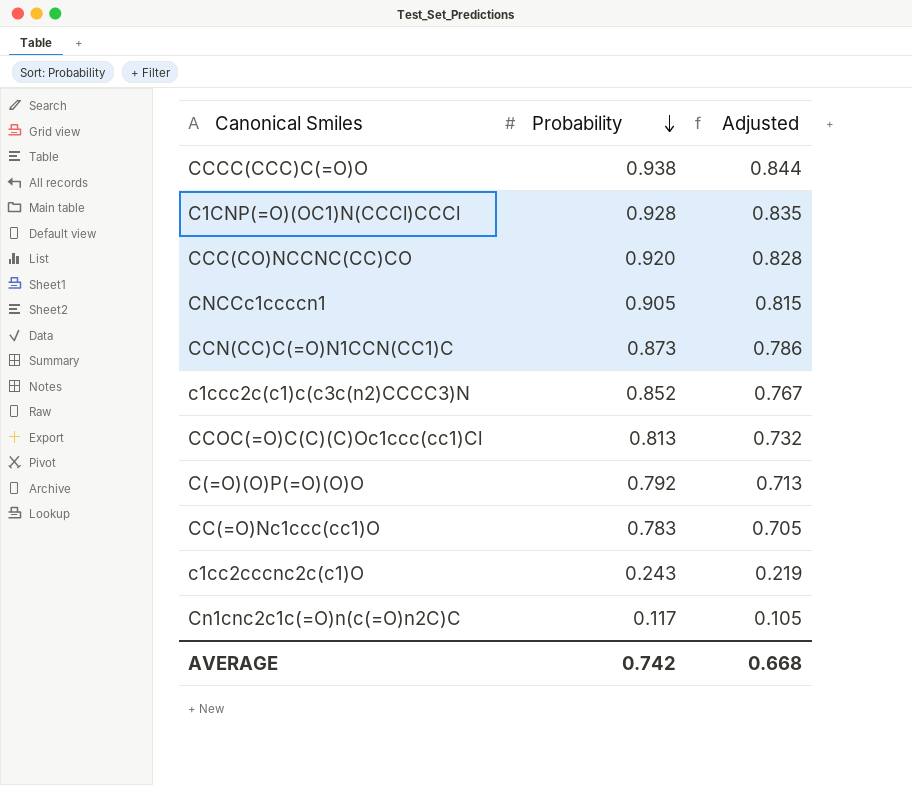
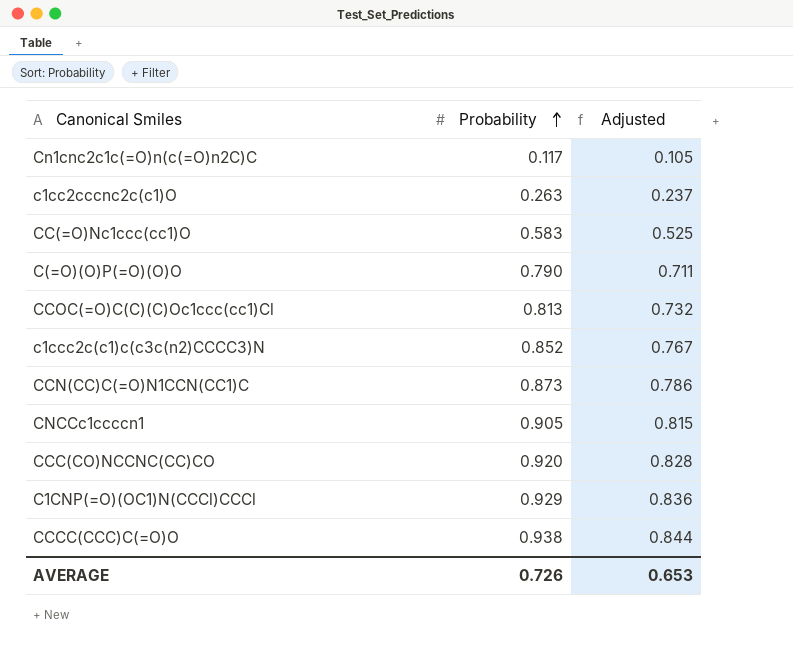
row order: Probability descending -> Probability ascending
c1cc2cccnc2c(c1)O | Probability: 0.243 -> 0.263
c1cc2cccnc2c(c1)O | Adjusted: 0.219 -> 0.237
CC(=O)Nc1ccc(cc1)O | Probability: 0.783 -> 0.583
CC(=O)Nc1ccc(cc1)O | Adjusted: 0.705 -> 0.525
C(=O)(O)P(=O)(O)O | Probability: 0.792 -> 0.790
C(=O)(O)P(=O)(O)O | Adjusted: 0.713 -> 0.711
C1CNP(=O)(OC1)N(CCCl)CCCl | Probability: 0.928 -> 0.929
C1CNP(=O)(OC1)N(CCCl)CCCl | Adjusted: 0.835 -> 0.836
AVERAGE | Probability: 0.742 -> 0.726
AVERAGE | Adjusted: 0.668 -> 0.653

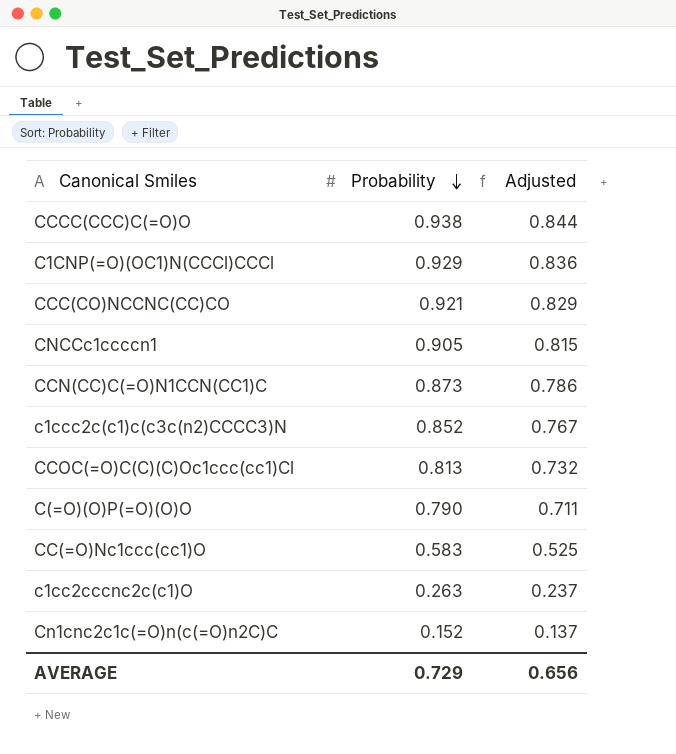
row order: Probability ascending -> Probability descending
CCC(CO)NCCNC(CC)CO | Probability: 0.920 -> 0.921
CCC(CO)NCCNC(CC)CO | Adjusted: 0.828 -> 0.829
Cn1cnc2c1c(=O)n(c(=O)n2C)C | Probability: 0.117 -> 0.152
Cn1cnc2c1c(=O)n(c(=O)n2C)C | Adjusted: 0.105 -> 0.137
AVERAGE | Probability: 0.726 -> 0.729
AVERAGE | Adjusted: 0.653 -> 0.656

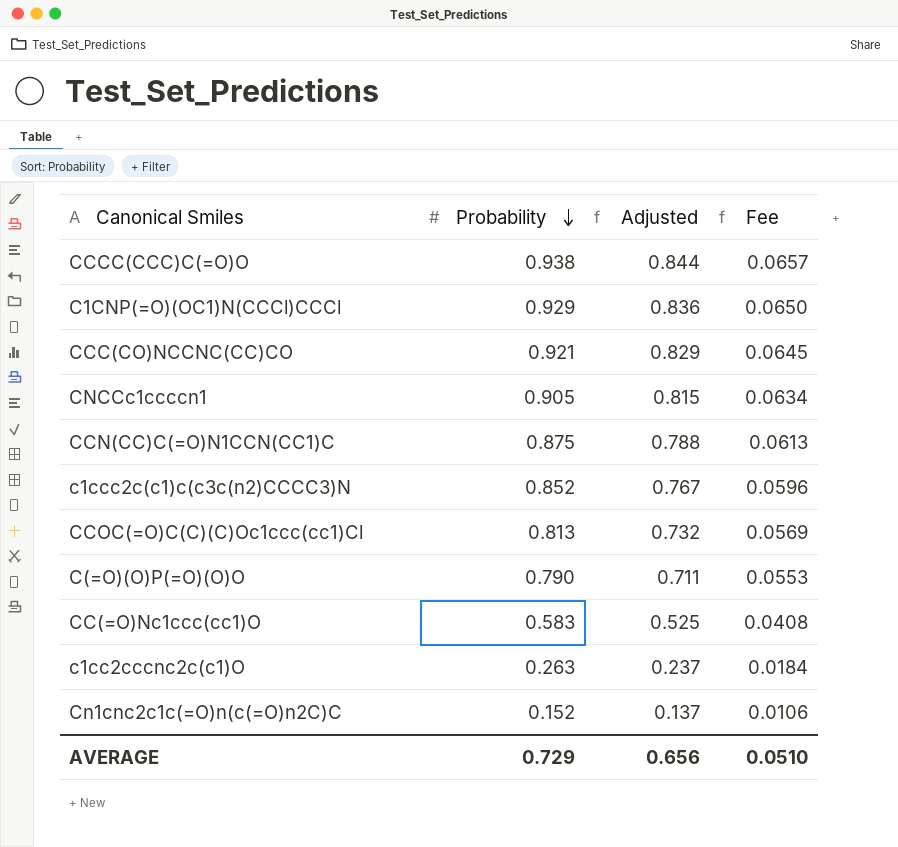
column Fee | formula: none -> [Probability] * 0.07
CCN(CC)C(=O)N1CCN(CC1)C | Probability: 0.873 -> 0.875
CCN(CC)C(=O)N1CCN(CC1)C | Adjusted: 0.786 -> 0.788

